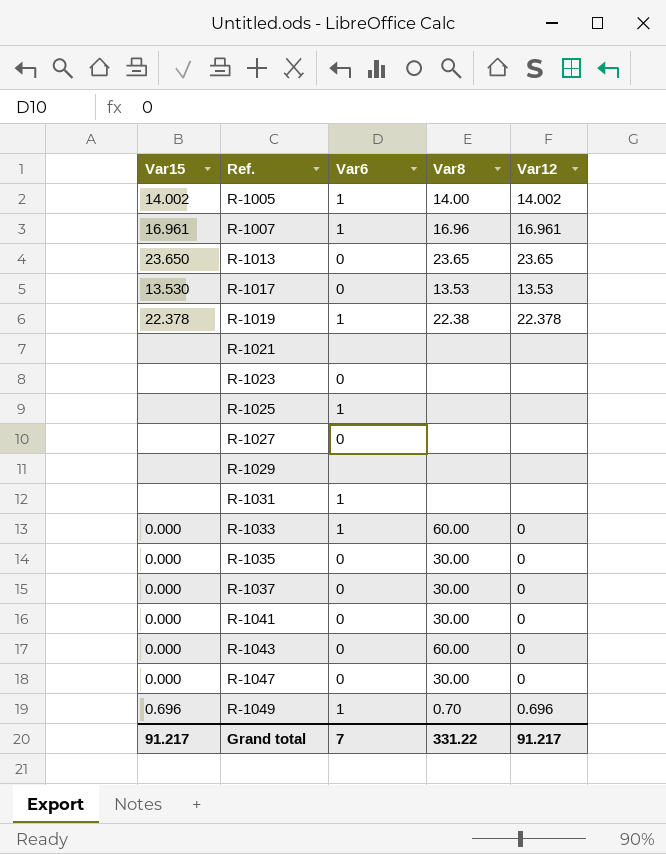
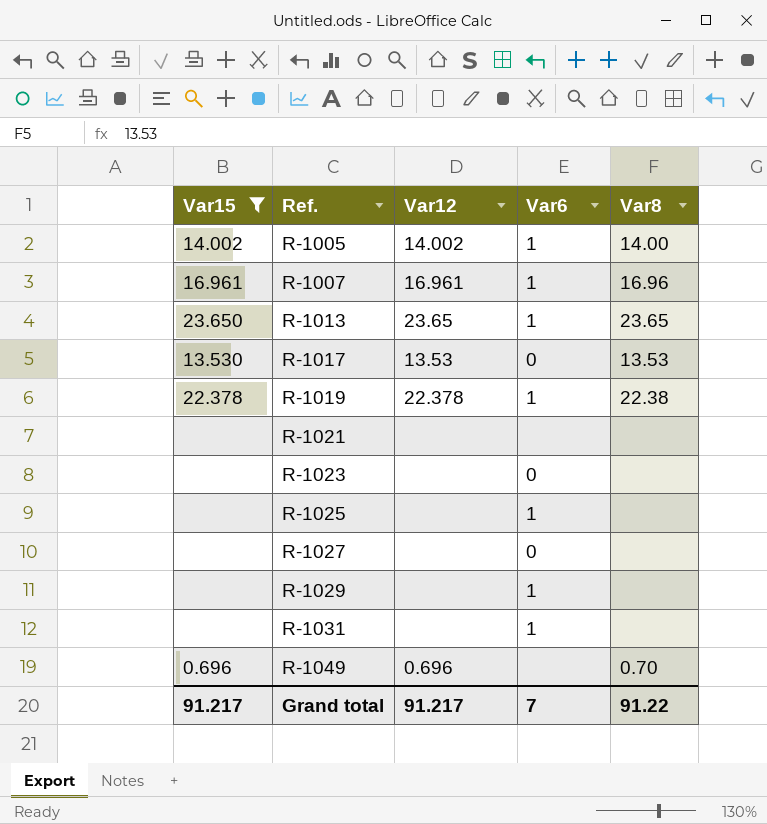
filter: none -> Var15 != 0.000
column Var12 | position: 5 -> 3
R-1013 | Var6: 0 -> 1
R-1029 | Var6: none -> 1
R-1049 | Var6: 1 -> none
Grand total | Var8: 331.22 -> 91.22

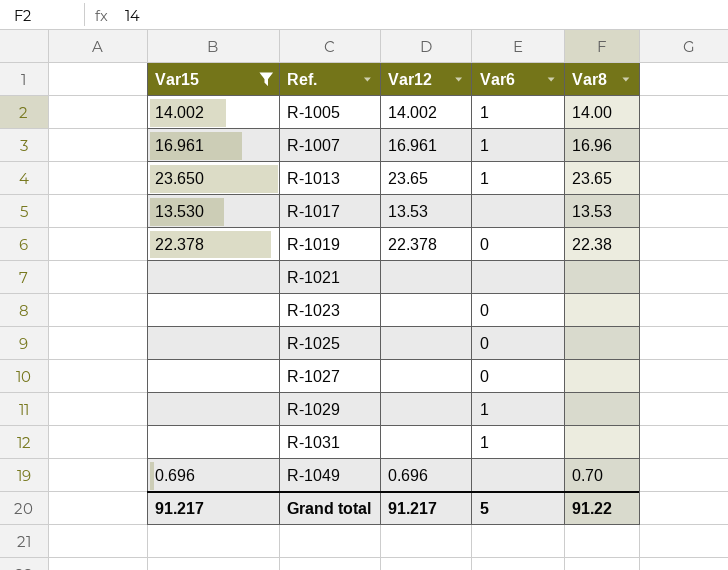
R-1017 | Var6: 0 -> none
R-1019 | Var6: 1 -> 0
R-1025 | Var6: 1 -> 0
Grand total | Var6: 7 -> 5

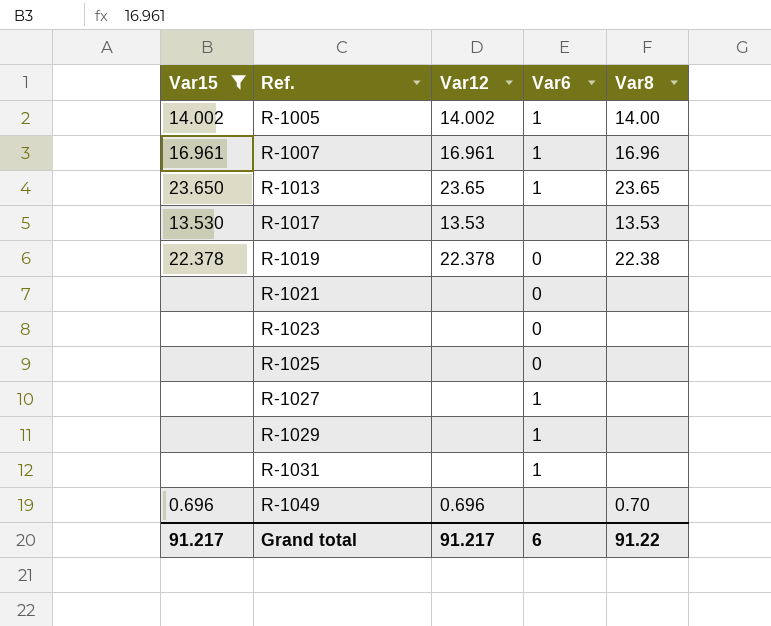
R-1021 | Var6: none -> 0
R-1027 | Var6: 0 -> 1
Grand total | Var6: 5 -> 6

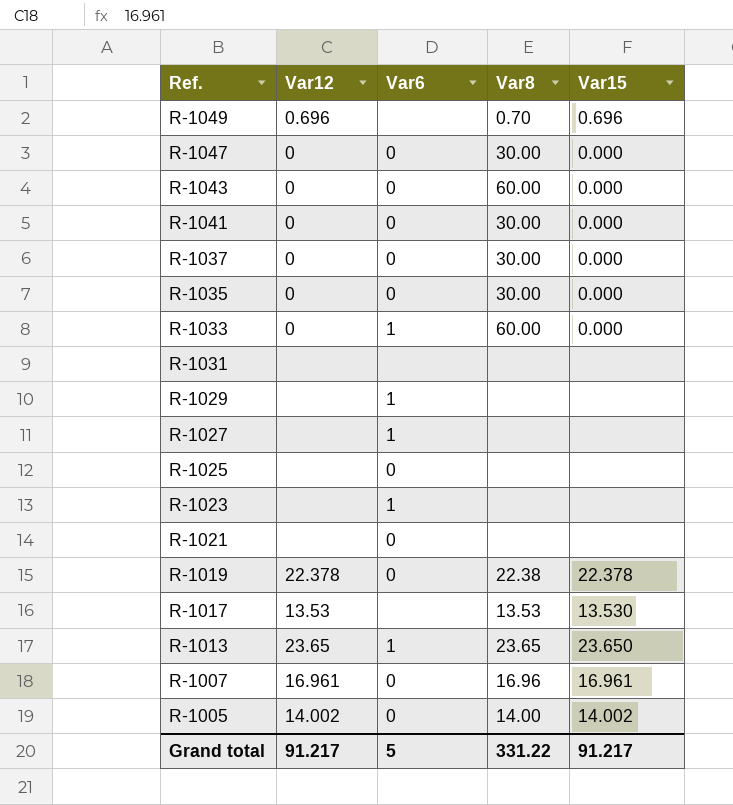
filter: Var15 != 0.000 -> none
row order: Ref. ascending -> Ref. descending
column Var15 | position: 1 -> 5
R-1031 | Var6: 1 -> none
R-1023 | Var6: 0 -> 1
R-1007 | Var6: 1 -> 0
R-1005 | Var6: 1 -> 0
Grand total | Var6: 6 -> 5
Grand total | Var8: 91.22 -> 331.22

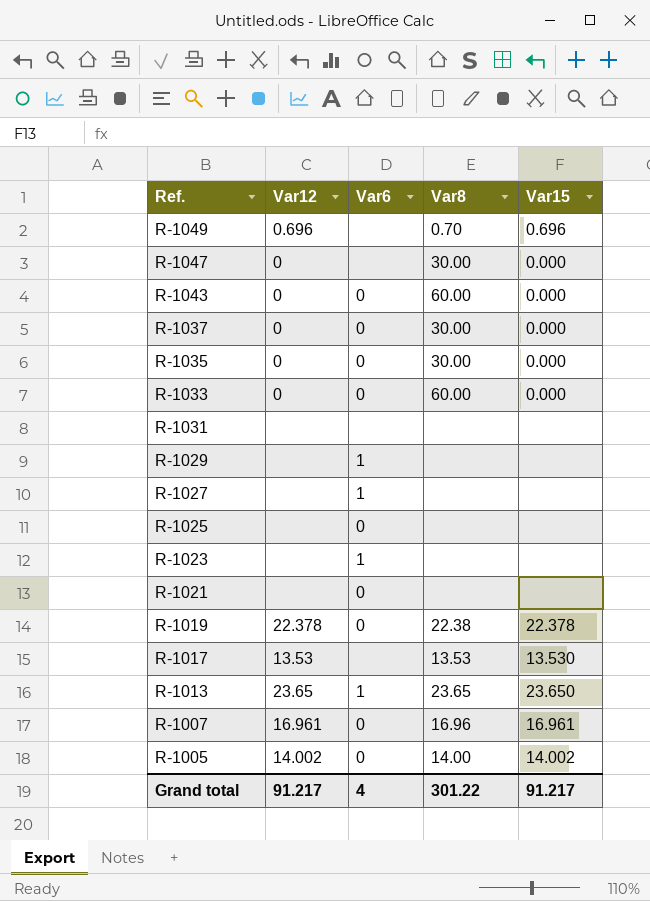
row R-1041: 0 | 0 | 30.00 | 0.000 -> none
R-1047 | Var6: 0 -> none
R-1033 | Var6: 1 -> 0
Grand total | Var6: 5 -> 4
Grand total | Var8: 331.22 -> 301.22

